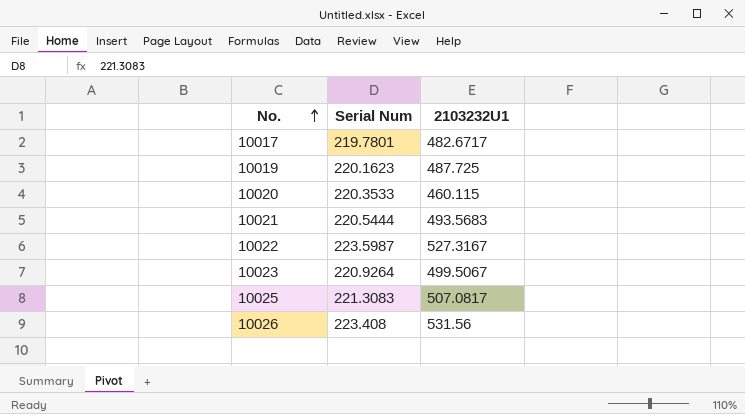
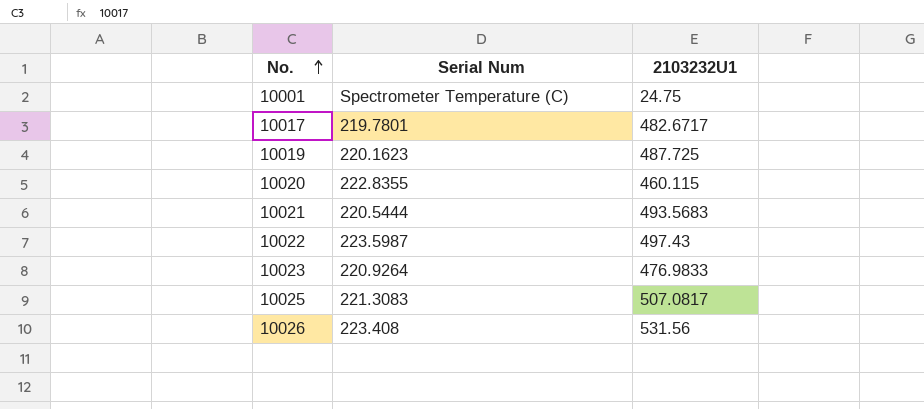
row 10001: none -> Spectrometer Temperature (C) | 24.75
10020 | Serial Num: 220.3533 -> 222.8355
10022 | 2103232U1: 527.3167 -> 497.43
10023 | 2103232U1: 499.5067 -> 476.9833

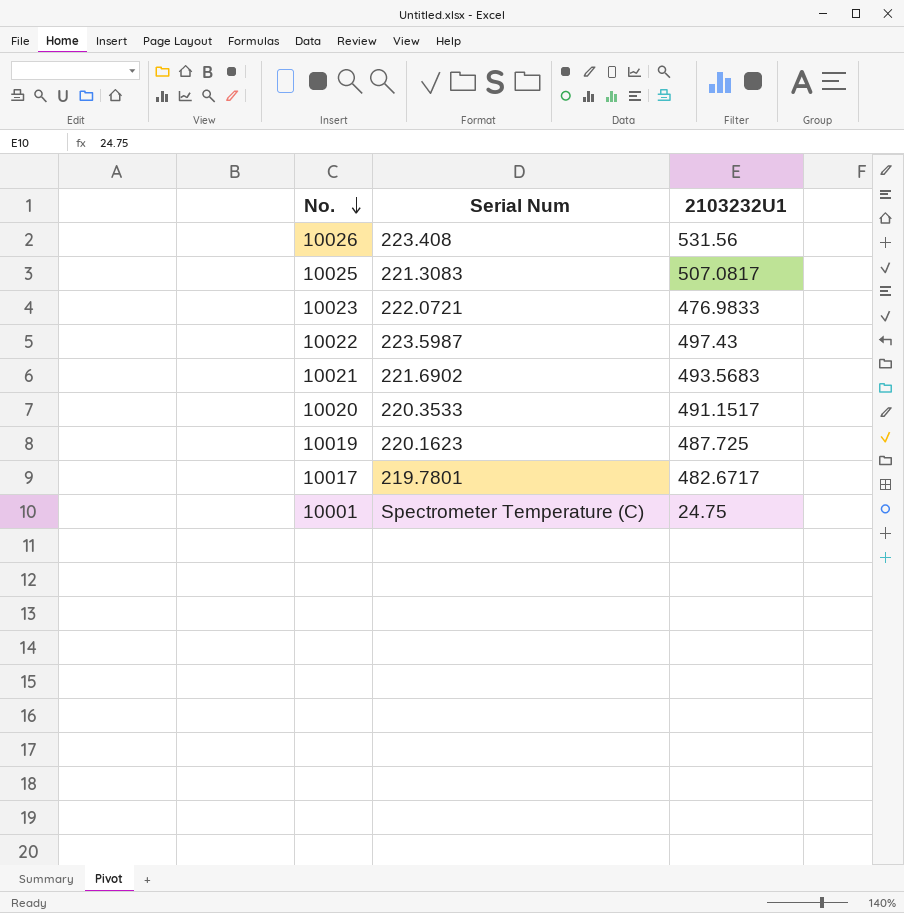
row order: No. ascending -> No. descending
10023 | Serial Num: 220.9264 -> 222.0721
10021 | Serial Num: 220.5444 -> 221.6902
10020 | Serial Num: 222.8355 -> 220.3533
10020 | 2103232U1: 460.115 -> 491.1517

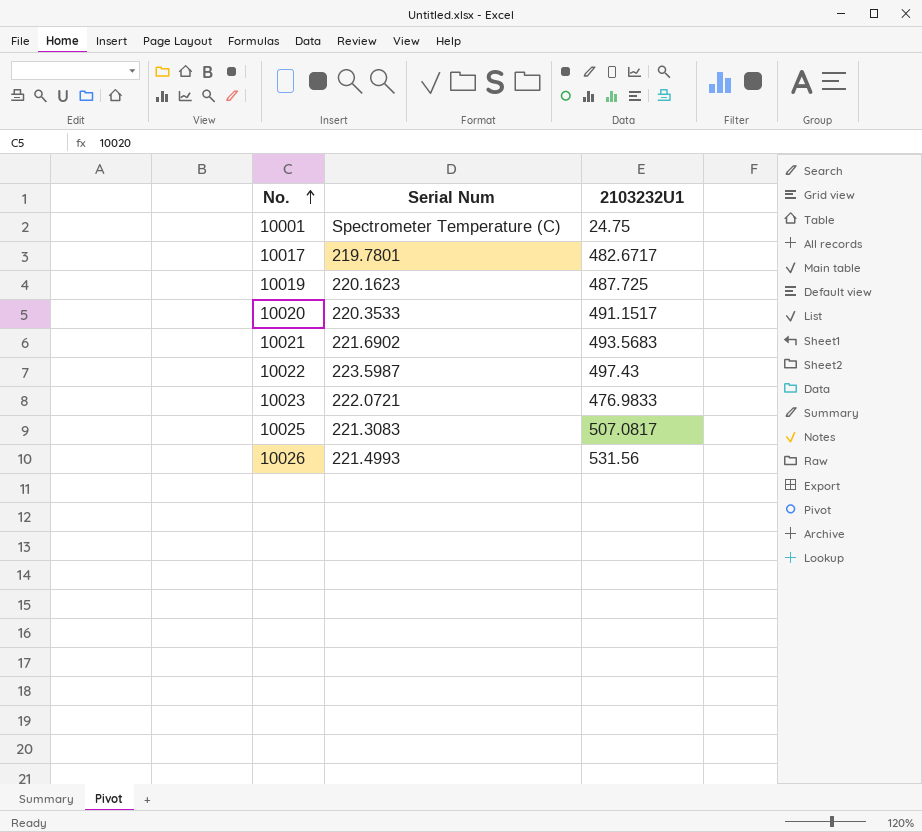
row order: No. descending -> No. ascending
10026 | Serial Num: 223.408 -> 221.4993

